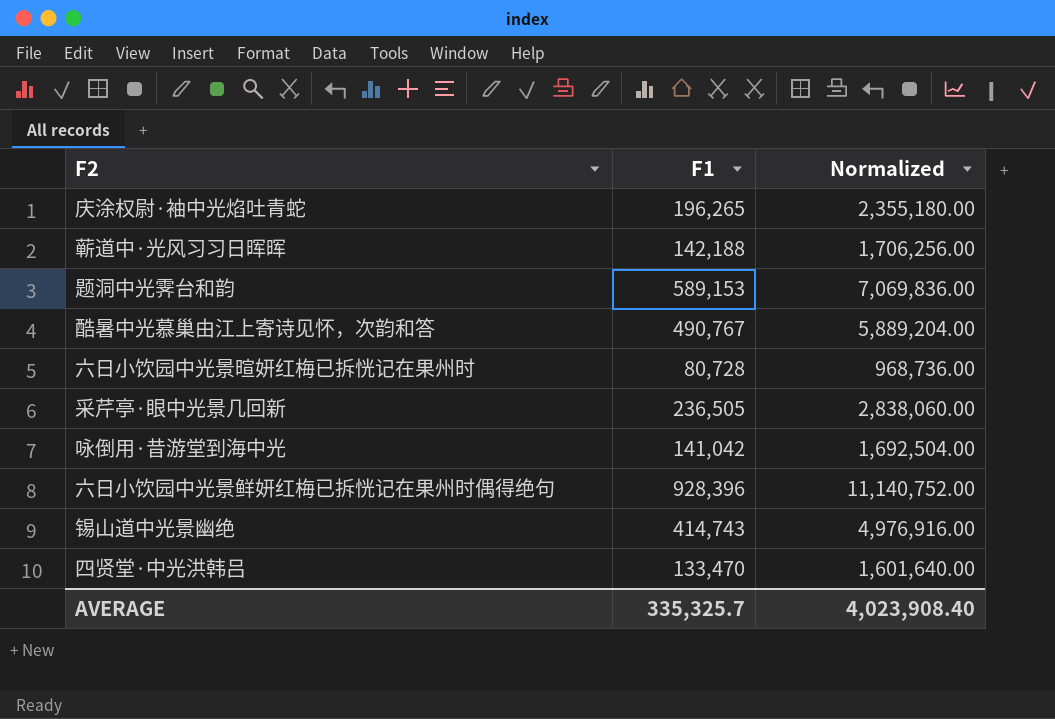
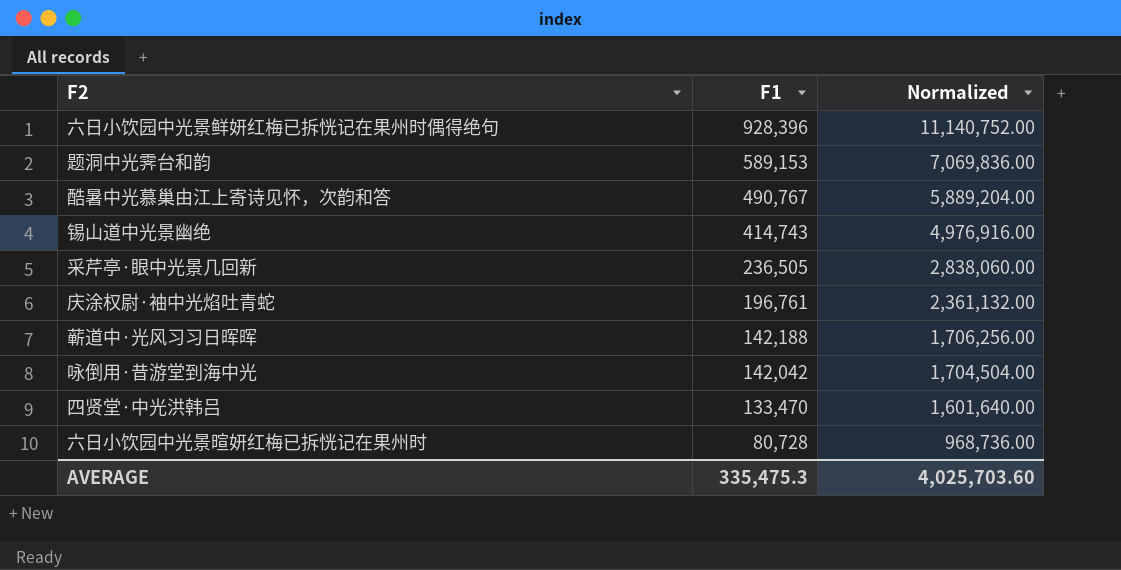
row order: none -> F1 descending
庆涂权尉·袖中光焰吐青蛇 | F1: 196,265 -> 196,761
庆涂权尉·袖中光焰吐青蛇 | Normalized: 2,355,180.00 -> 2,361,132.00
咏倒用·昔游堂到海中光 | F1: 141,042 -> 142,042
咏倒用·昔游堂到海中光 | Normalized: 1,692,504.00 -> 1,704,504.00
AVERAGE | F1: 335,325.7 -> 335,475.3
AVERAGE | Normalized: 4,023,908.40 -> 4,025,703.60

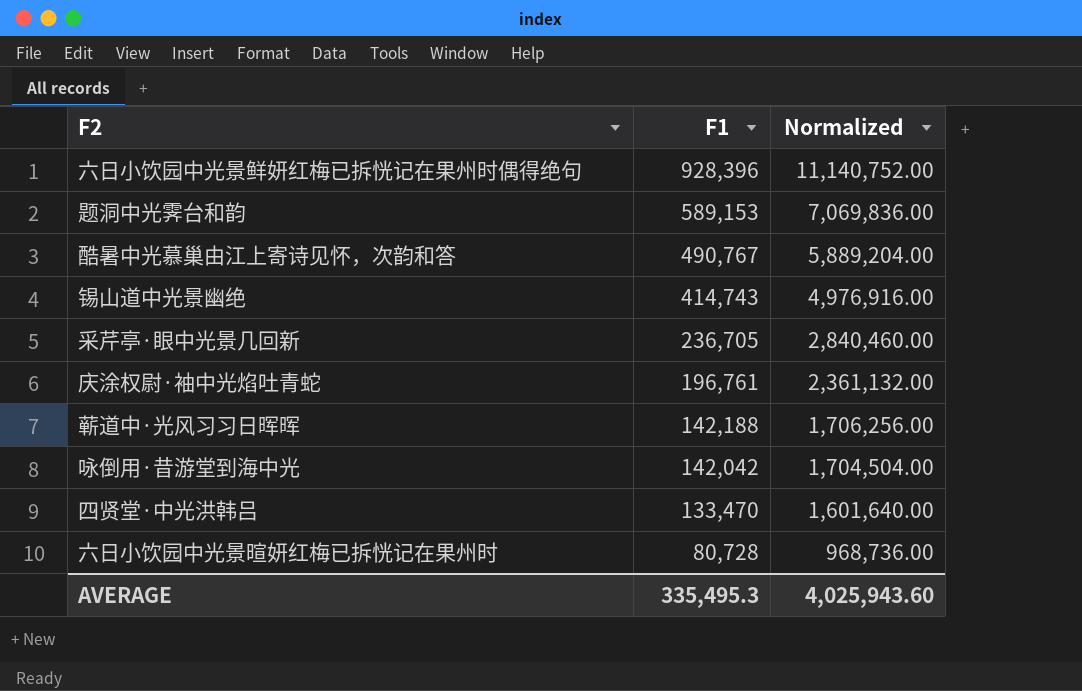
采芹亭·眼中光景几回新 | F1: 236,505 -> 236,705
采芹亭·眼中光景几回新 | Normalized: 2,838,060.00 -> 2,840,460.00
AVERAGE | F1: 335,475.3 -> 335,495.3
AVERAGE | Normalized: 4,025,703.60 -> 4,025,943.60

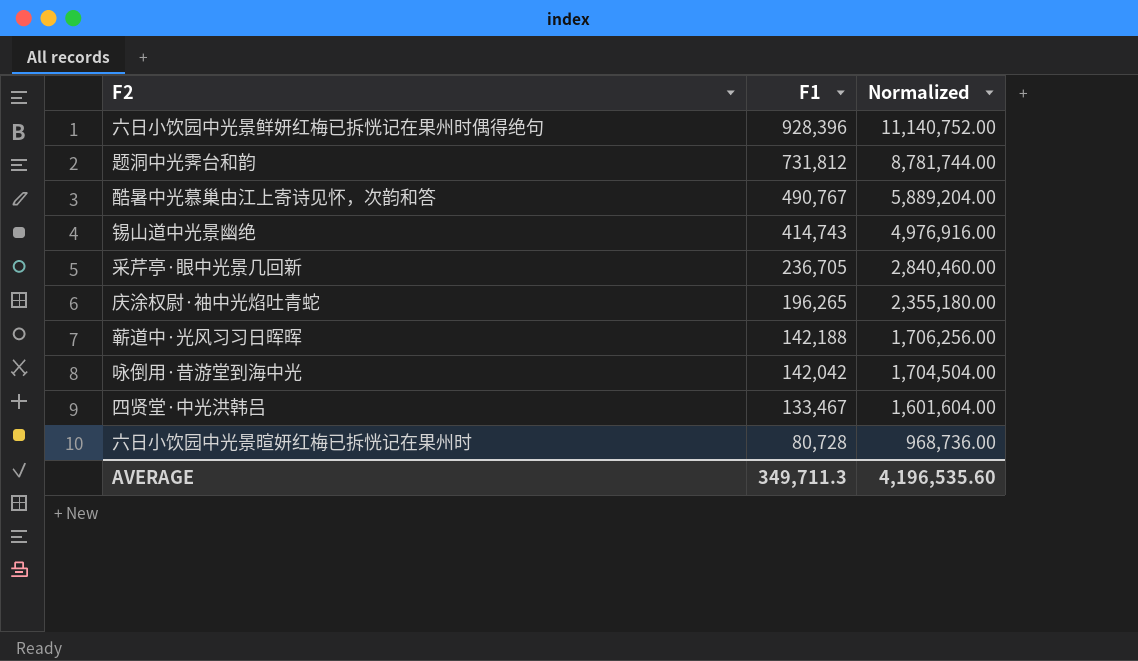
题洞中光霁台和韵 | F1: 589,153 -> 731,812
题洞中光霁台和韵 | Normalized: 7,069,836.00 -> 8,781,744.00
庆涂权尉·袖中光焰吐青蛇 | F1: 196,761 -> 196,265
庆涂权尉·袖中光焰吐青蛇 | Normalized: 2,361,132.00 -> 2,355,180.00
四贤堂·中光洪韩吕 | F1: 133,470 -> 133,467
四贤堂·中光洪韩吕 | Normalized: 1,601,640.00 -> 1,601,604.00
AVERAGE | F1: 335,495.3 -> 349,711.3
AVERAGE | Normalized: 4,025,943.60 -> 4,196,535.60

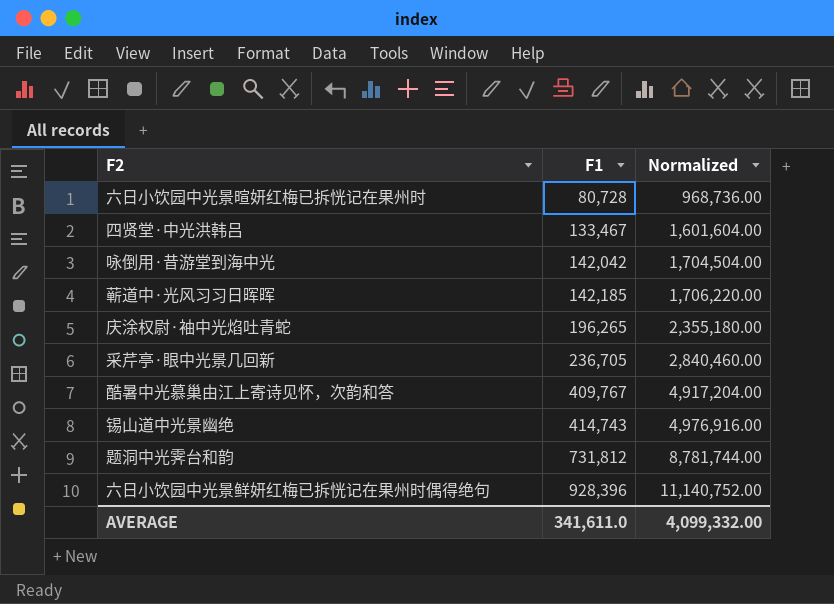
row order: F1 descending -> F1 ascending
蕲道中·光风习习日晖晖 | F1: 142,188 -> 142,185
蕲道中·光风习习日晖晖 | Normalized: 1,706,256.00 -> 1,706,220.00
酷暑中光慕巢由江上寄诗见怀，次韵和答 | F1: 490,767 -> 409,767
酷暑中光慕巢由江上寄诗见怀，次韵和答 | Normalized: 5,889,204.00 -> 4,917,204.00
AVERAGE | F1: 349,711.3 -> 341,611.0
AVERAGE | Normalized: 4,196,535.60 -> 4,099,332.00

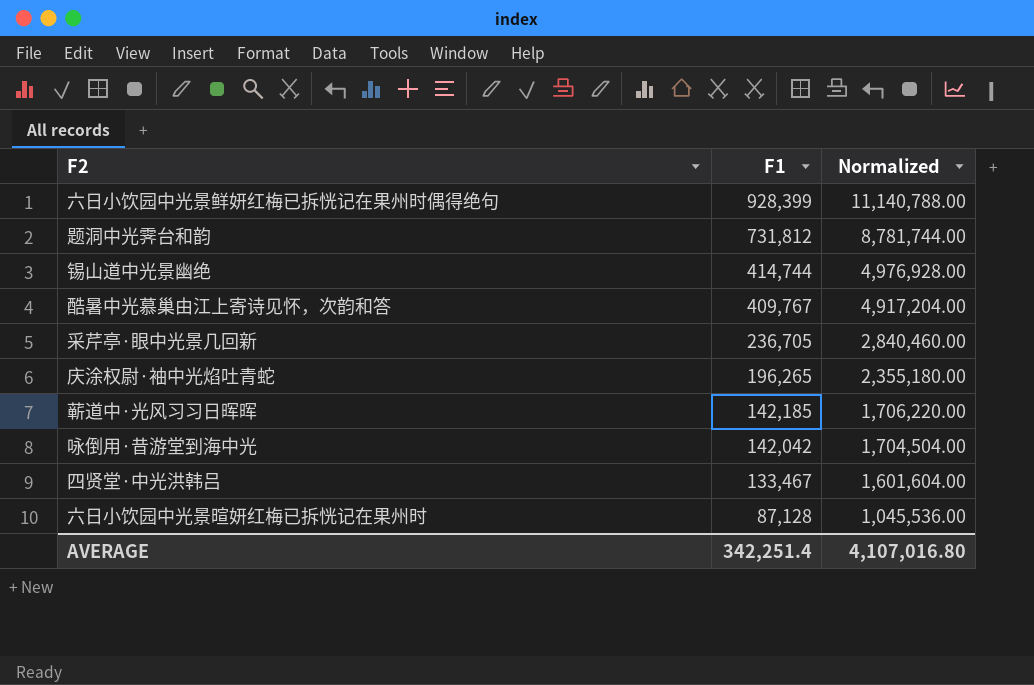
row order: F1 ascending -> F1 descending
六日小饮园中光景鲜妍红梅已拆恍记在果州时偶得绝句 | F1: 928,396 -> 928,399
六日小饮园中光景鲜妍红梅已拆恍记在果州时偶得绝句 | Normalized: 11,140,752.00 -> 11,140,788.00
锡山道中光景幽绝 | F1: 414,743 -> 414,744
锡山道中光景幽绝 | Normalized: 4,976,916.00 -> 4,976,928.00
六日小饮园中光景暄妍红梅已拆恍记在果州时 | F1: 80,728 -> 87,128
六日小饮园中光景暄妍红梅已拆恍记在果州时 | Normalized: 968,736.00 -> 1,045,536.00
AVERAGE | F1: 341,611.0 -> 342,251.4
AVERAGE | Normalized: 4,099,332.00 -> 4,107,016.80

